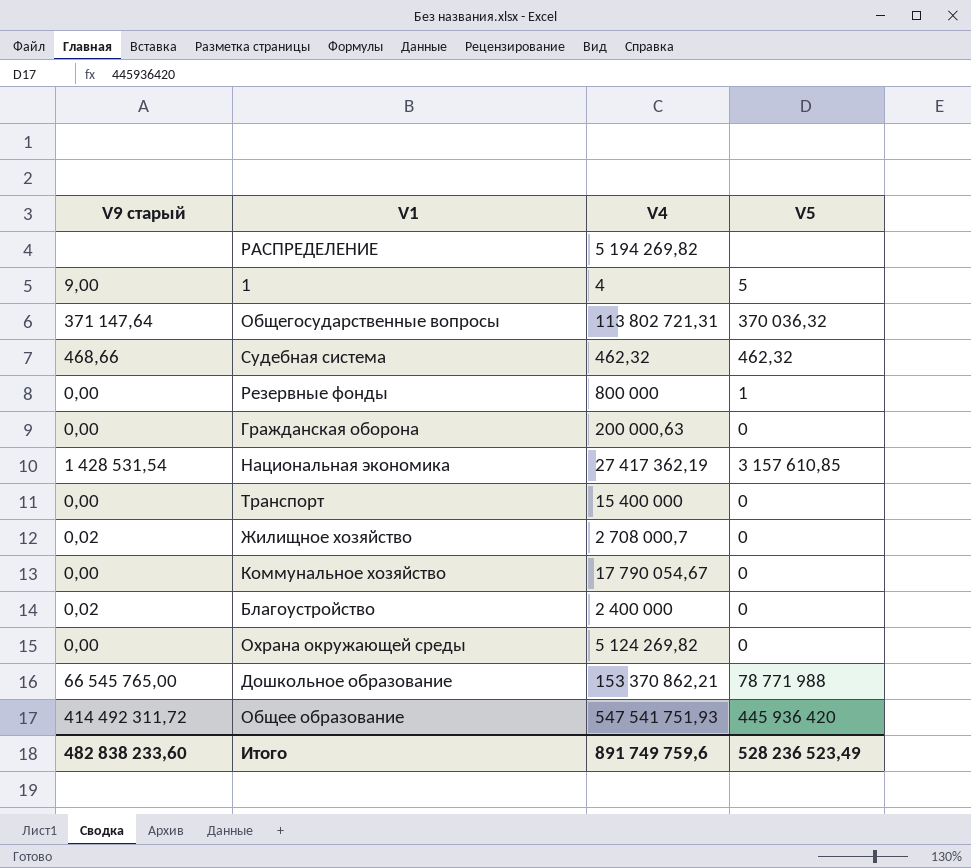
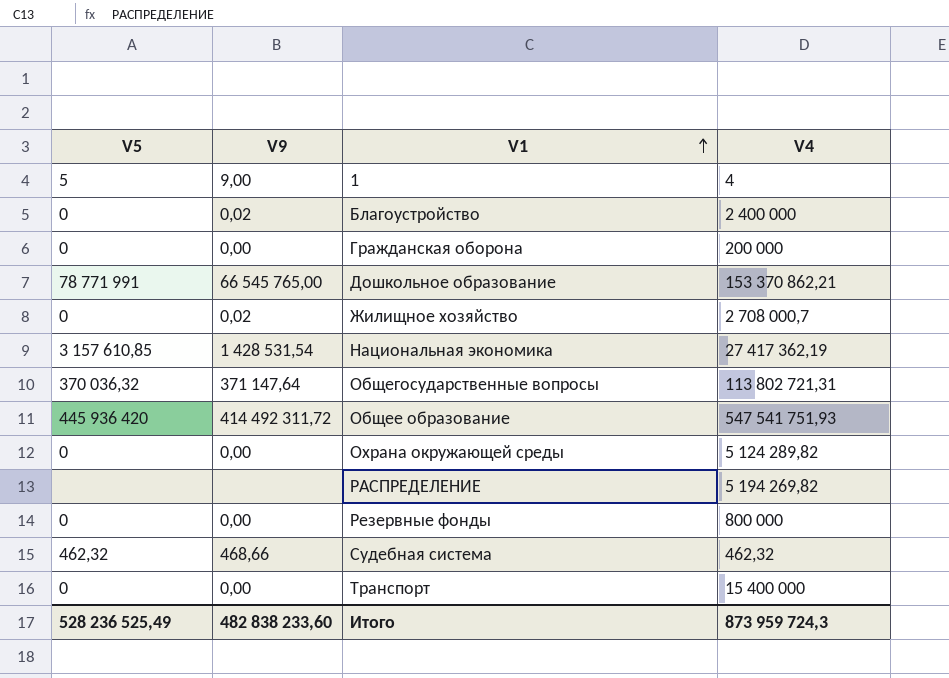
row order: none -> V1 ascending
column V5 | position: 4 -> 1
column name: V9 старый -> V9
row Коммунальное хозяйство: 0,00 | 17 790 054,67 | 0 -> none
Гражданская оборона | V4: 200 000,63 -> 200 000
Дошкольное образование | V5: 78 771 988 -> 78 771 991
Охрана окружающей среды | V4: 5 124 269,82 -> 5 124 289,82
Резервные фонды | V5: 1 -> 0
Итого | V5: 528 236 523,49 -> 528 236 525,49
Итого | V4: 891 749 759,6 -> 873 959 724,3

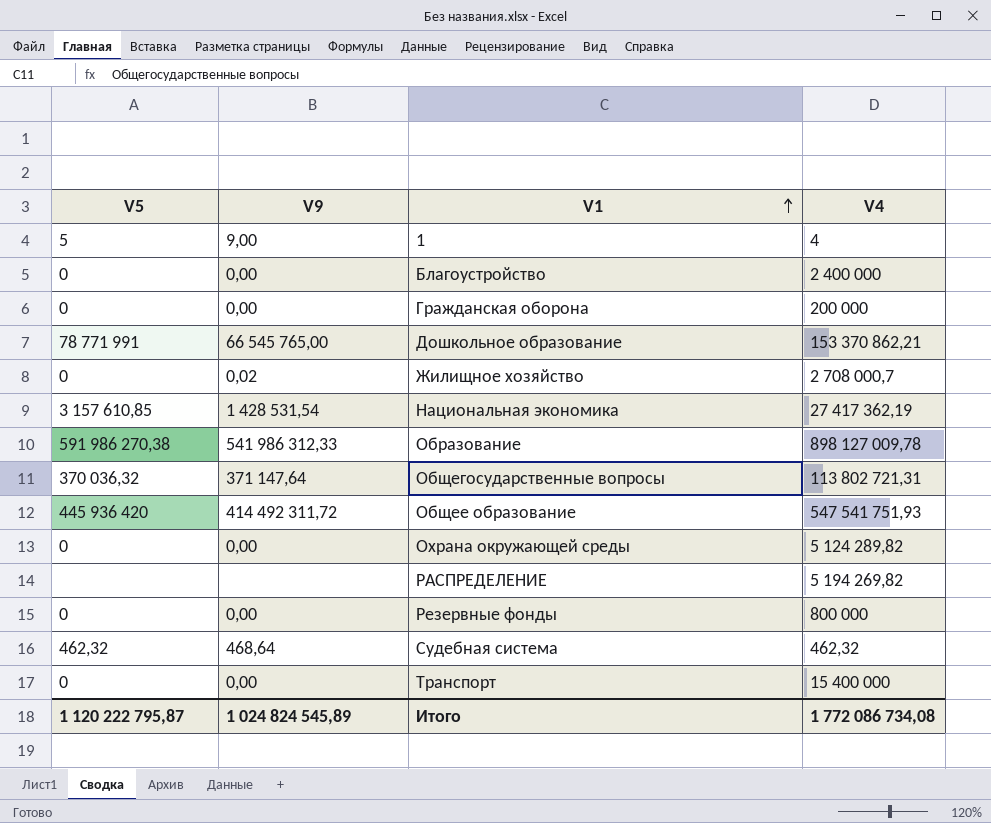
Благоустройство | V9: 0,02 -> 0,00
row Образование: none -> 591 986 270,38 | 541 986 312,33 | 898 127 009,78
Судебная система | V9: 468,66 -> 468,64
Итого | V5: 528 236 525,49 -> 1 120 222 795,87
Итого | V9: 482 838 233,60 -> 1 024 824 545,89
Итого | V4: 873 959 724,3 -> 1 772 086 734,08

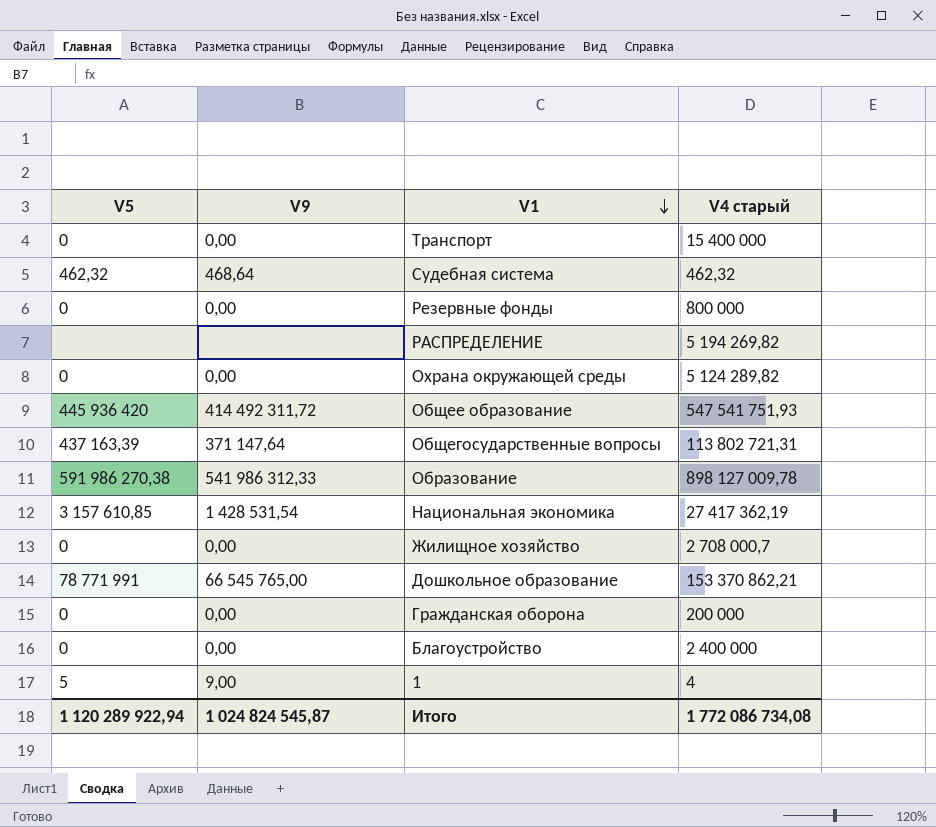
row order: V1 ascending -> V1 descending
column name: V4 -> V4 старый
Общегосударственные вопросы | V5: 370 036,32 -> 437 163,39
Жилищное хозяйство | V9: 0,02 -> 0,00
Итого | V5: 1 120 222 795,87 -> 1 120 289 922,94
Итого | V9: 1 024 824 545,89 -> 1 024 824 545,87

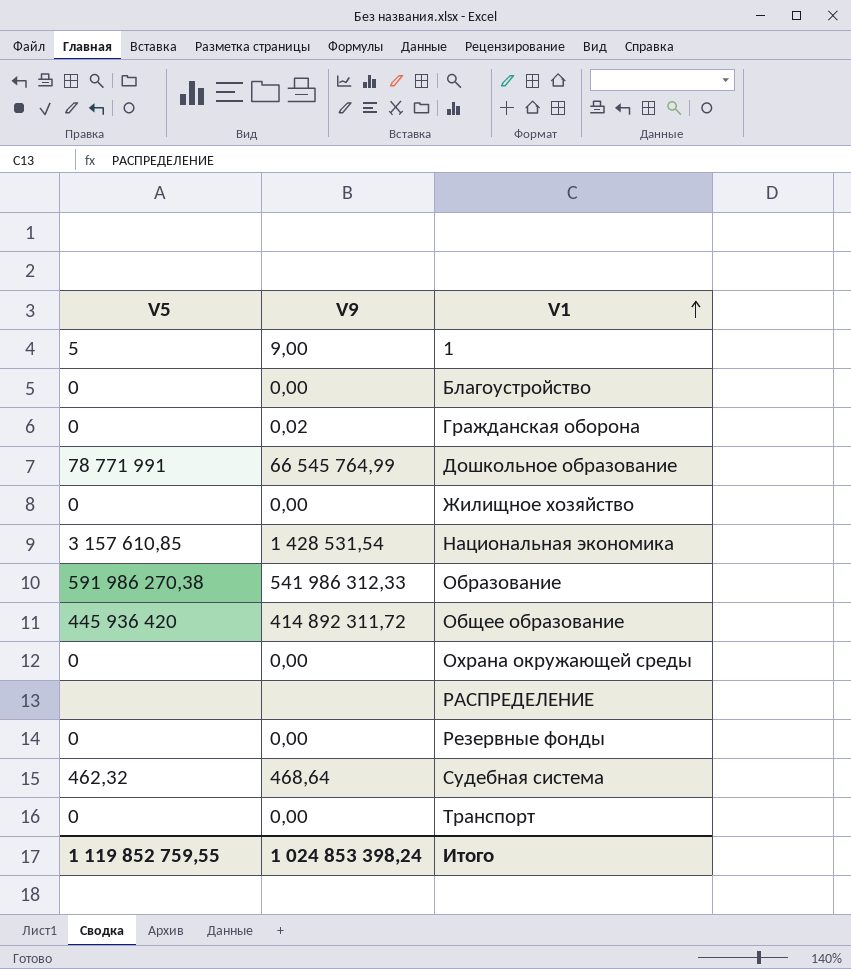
row order: V1 descending -> V1 ascending
column V4 старый | position: 4 -> none
row Общегосударственные вопросы: 437 163,39 | 371 147,64 | 113 802 721,31 -> none
Гражданская оборона | V9: 0,00 -> 0,02
Дошкольное образование | V9: 66 545 765,00 -> 66 545 764,99
Общее образование | V9: 414 492 311,72 -> 414 892 311,72
Итого | V5: 1 120 289 922,94 -> 1 119 852 759,55
Итого | V9: 1 024 824 545,87 -> 1 024 853 398,24

